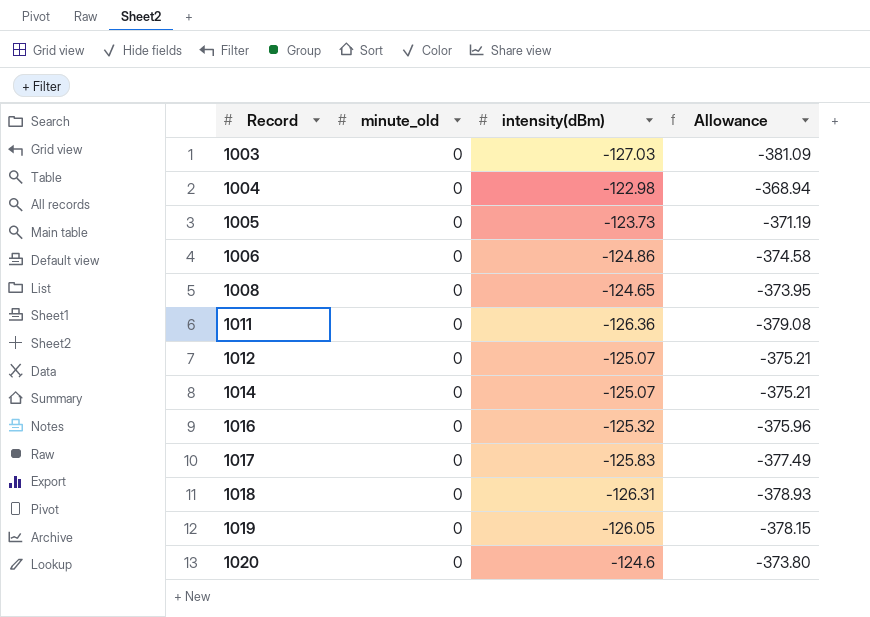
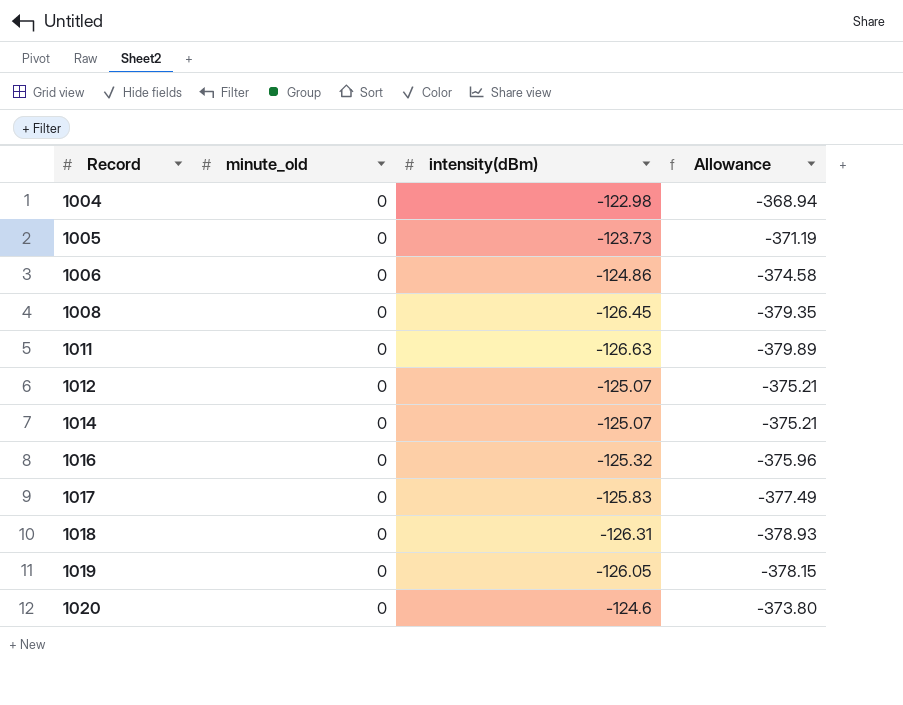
row 1003: 0 | -127.03 | -381.09 -> none
1008 | intensity(dBm): -124.65 -> -126.45
1008 | Allowance: -373.95 -> -379.35
1011 | intensity(dBm): -126.36 -> -126.63
1011 | Allowance: -379.08 -> -379.89

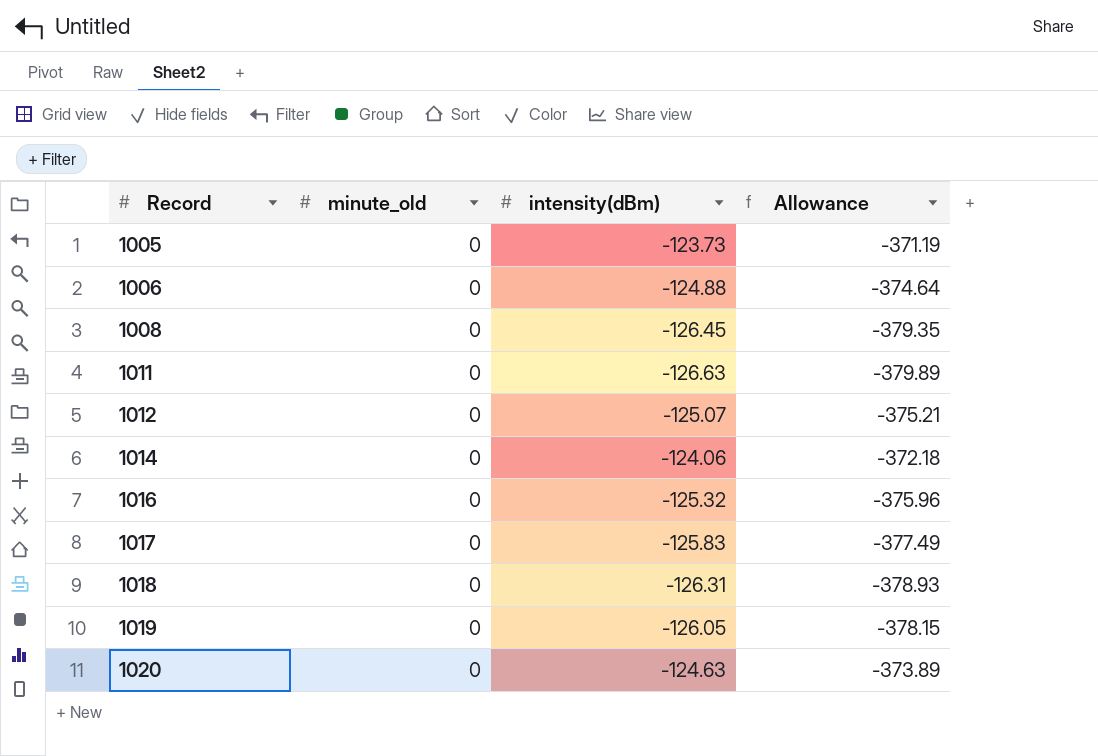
row 1004: 0 | -122.98 | -368.94 -> none
1006 | intensity(dBm): -124.86 -> -124.88
1006 | Allowance: -374.58 -> -374.64
1014 | intensity(dBm): -125.07 -> -124.06
1014 | Allowance: -375.21 -> -372.18
1020 | intensity(dBm): -124.6 -> -124.63
1020 | Allowance: -373.80 -> -373.89

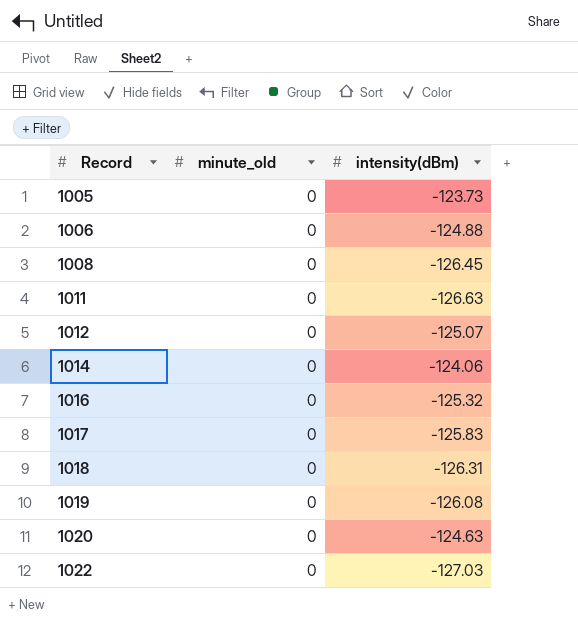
column Allowance | formula: [intensity(dBm)] * 3 -> none
1019 | intensity(dBm): -126.05 -> -126.08
row 1022: none -> 0 | -127.03

